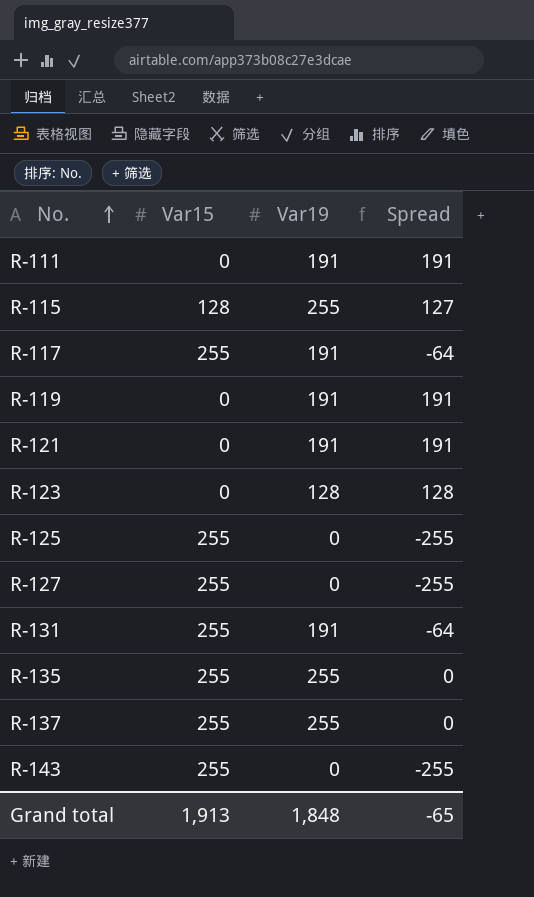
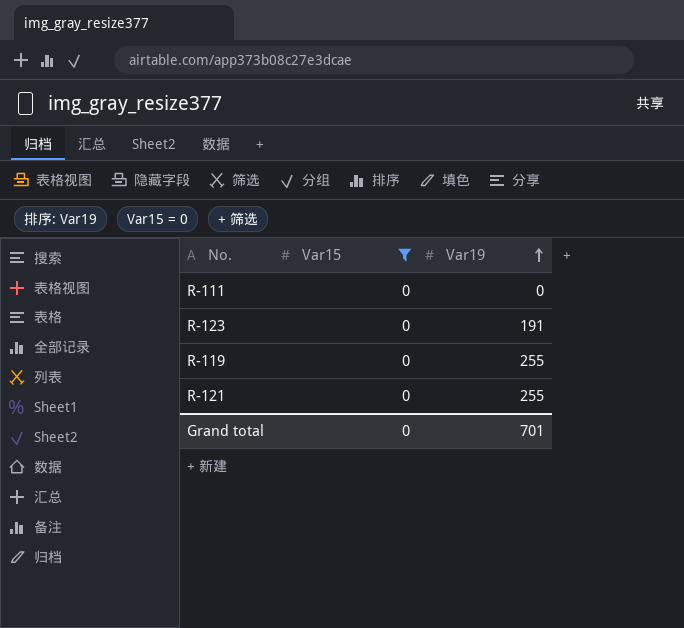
filter: none -> Var15 = 0
row order: No. ascending -> Var19 ascending
column Spread | formula: [Var19] - [Var15] -> none
R-111 | Var19: 191 -> 0
R-123 | Var19: 128 -> 191
R-119 | Var19: 191 -> 255
R-121 | Var19: 191 -> 255
Grand total | Var15: 1,913 -> 0
Grand total | Var19: 1,848 -> 701

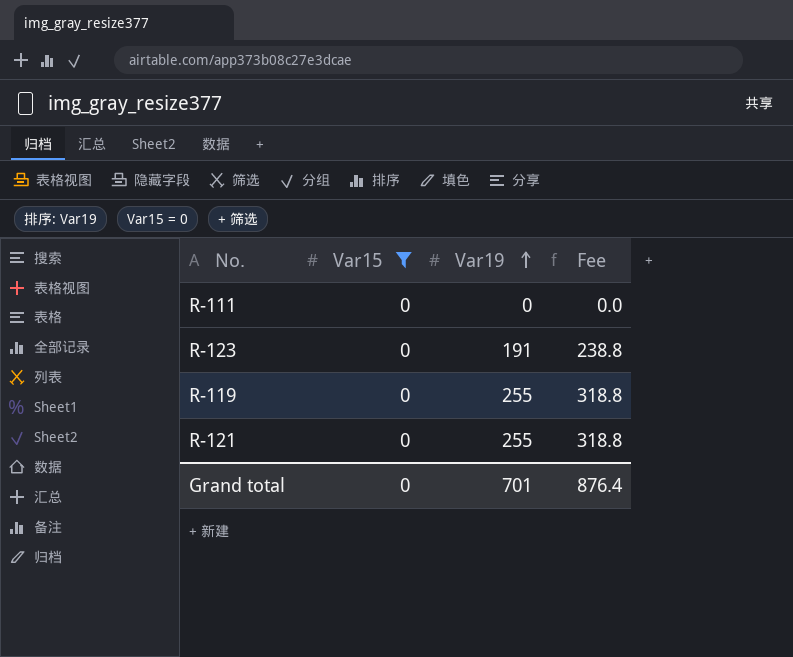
column Fee | formula: none -> [Var19] * 1.25

